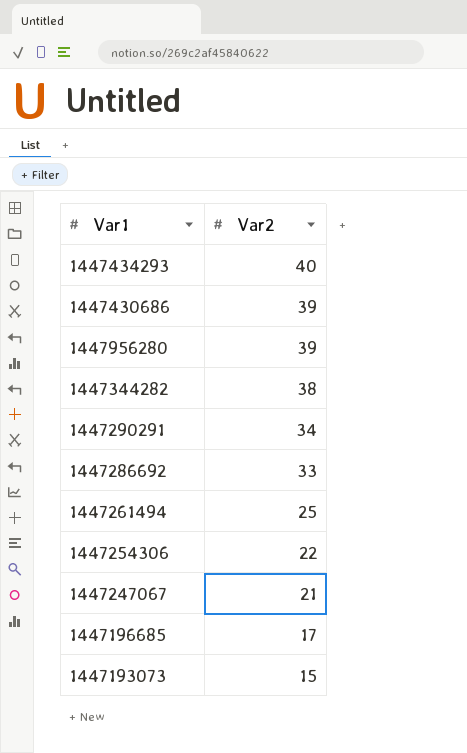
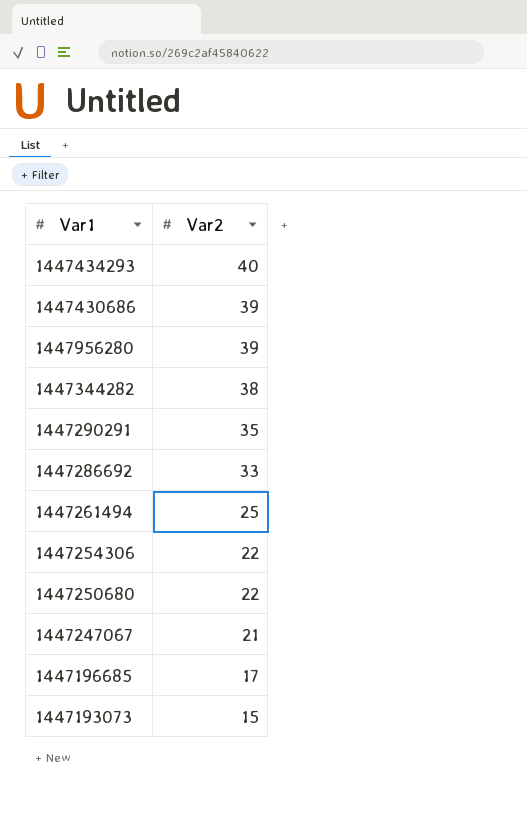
1447290291 | Var2: 34 -> 35
row 1447250680: none -> 22

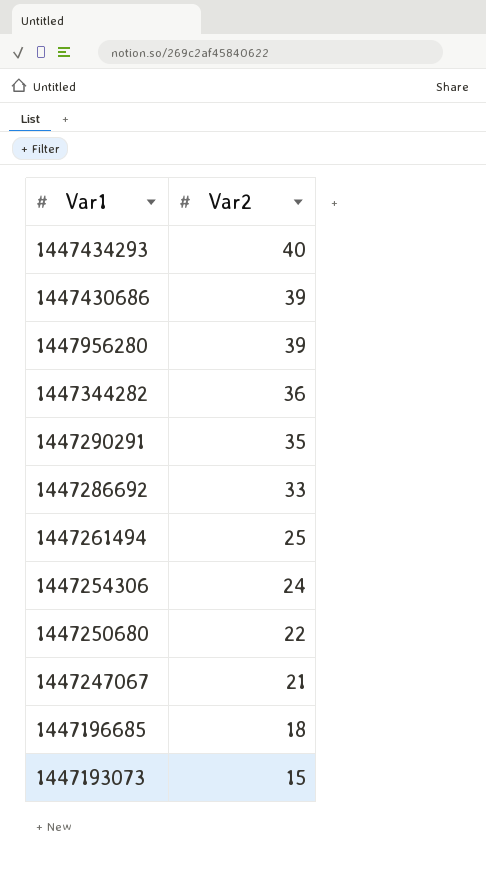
1447344282 | Var2: 38 -> 36
1447254306 | Var2: 22 -> 24
1447196685 | Var2: 17 -> 18

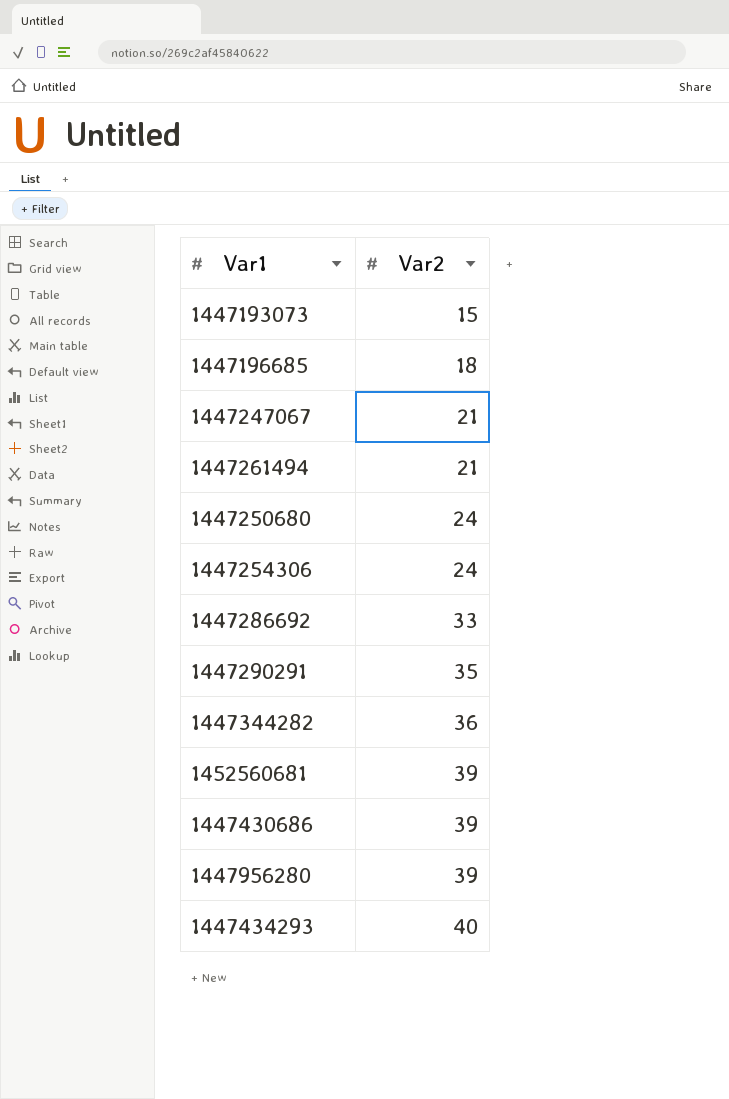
row order: Var2 descending -> Var2 ascending
1447261494 | Var2: 25 -> 21
1447250680 | Var2: 22 -> 24
row 1452560681: none -> 39

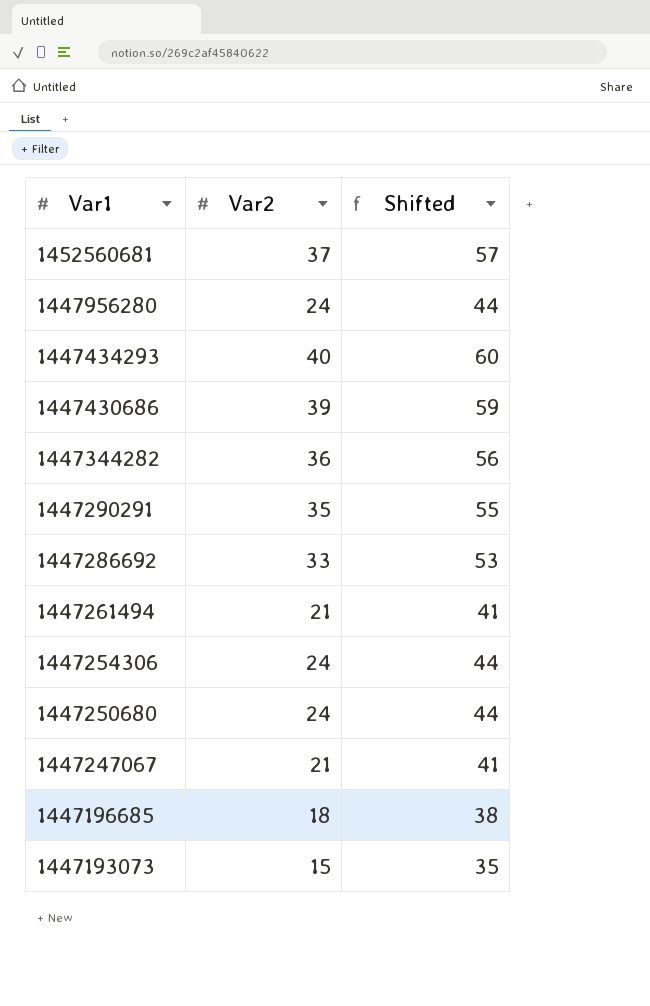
row order: Var2 ascending -> Var1 descending
column Shifted | formula: none -> [Var2] + 20
1452560681 | Var2: 39 -> 37
1447956280 | Var2: 39 -> 24

